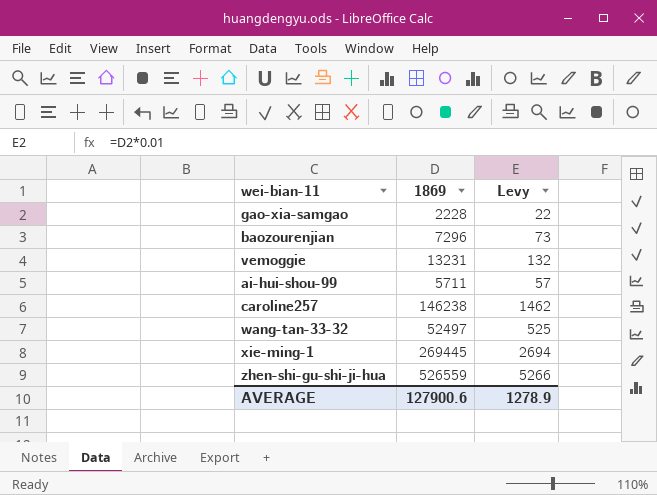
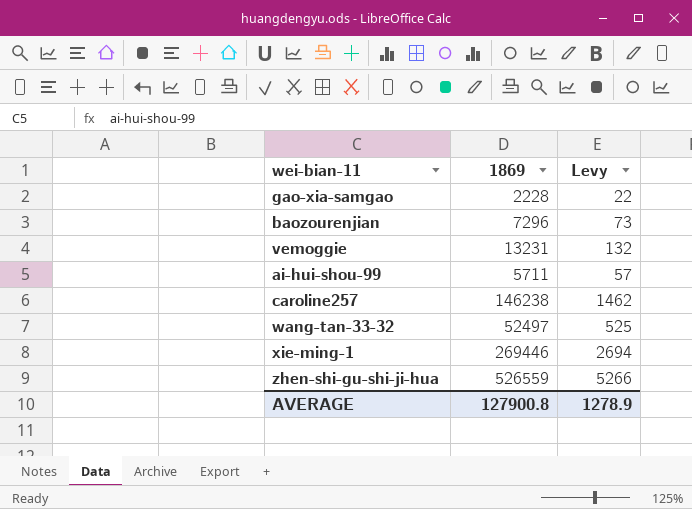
xie-ming-1 | 1869: 269445 -> 269446
AVERAGE | 1869: 127900.6 -> 127900.8

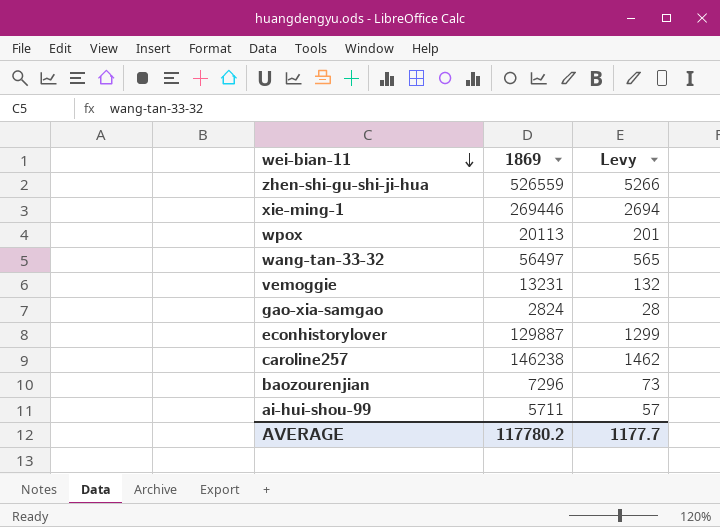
row order: none -> wei-bian-11 descending
row wpox: none -> 20113 | 201
wang-tan-33-32 | 1869: 52497 -> 56497
wang-tan-33-32 | Levy: 525 -> 565
gao-xia-samgao | 1869: 2228 -> 2824
gao-xia-samgao | Levy: 22 -> 28
row econhistorylover: none -> 129887 | 1299
AVERAGE | 1869: 127900.8 -> 117780.2
AVERAGE | Levy: 1278.9 -> 1177.7

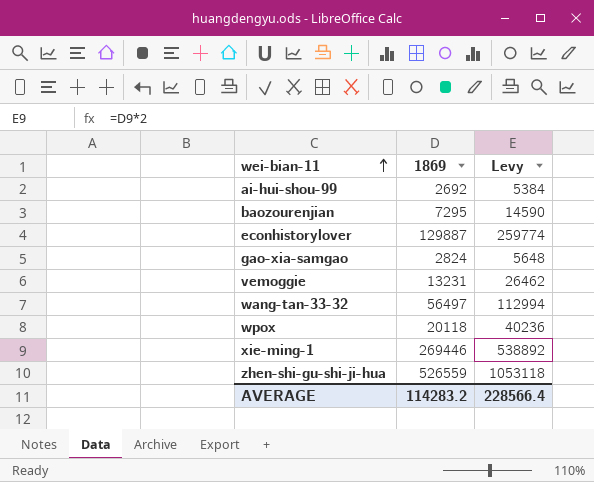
row order: wei-bian-11 descending -> wei-bian-11 ascending
column Levy | formula: [1869] * 0.01 -> [1869] * 2
row caroline257: 146238 | 1462 -> none
ai-hui-shou-99 | 1869: 5711 -> 2692
baozourenjian | 1869: 7296 -> 7295
wpox | 1869: 20113 -> 20118
AVERAGE | 1869: 117780.2 -> 114283.2
AVERAGE | Levy: 1177.7 -> 228566.4

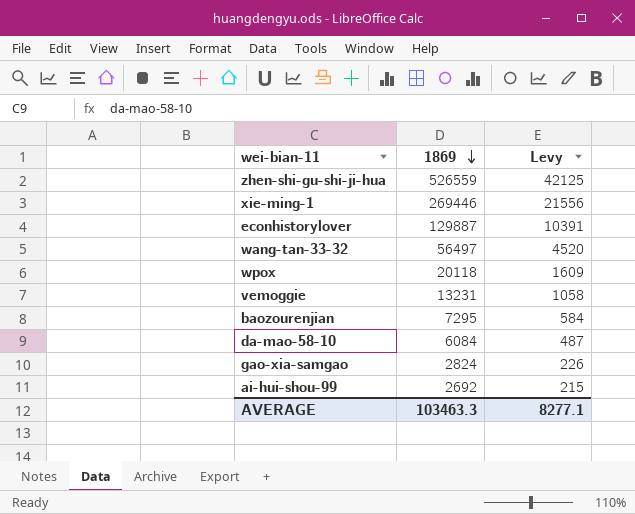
row order: wei-bian-11 ascending -> 1869 descending
column Levy | formula: [1869] * 2 -> [1869] * 0.08
row da-mao-58-10: none -> 6084 | 487
AVERAGE | 1869: 114283.2 -> 103463.3
AVERAGE | Levy: 228566.4 -> 8277.1

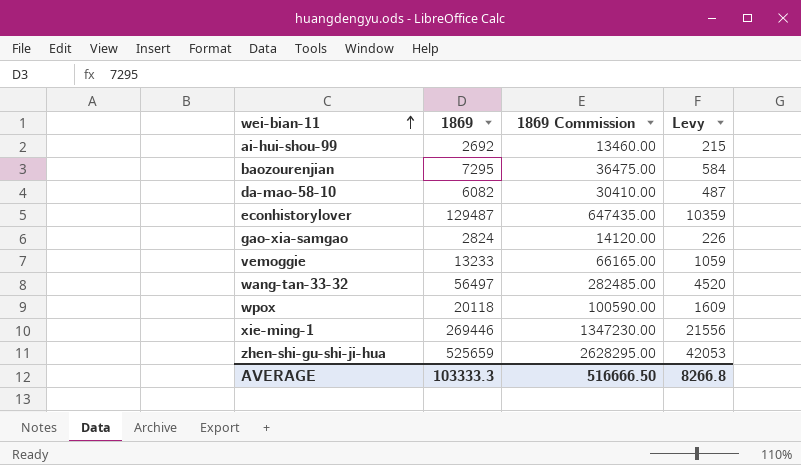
row order: 1869 descending -> wei-bian-11 ascending
column 1869 Commission | formula: none -> [1869] * 5
da-mao-58-10 | 1869: 6084 -> 6082
econhistorylover | 1869: 129887 -> 129487
econhistorylover | Levy: 10391 -> 10359
vemoggie | 1869: 13231 -> 13233
vemoggie | Levy: 1058 -> 1059
zhen-shi-gu-shi-ji-hua | 1869: 526559 -> 525659
zhen-shi-gu-shi-ji-hua | Levy: 42125 -> 42053
AVERAGE | 1869: 103463.3 -> 103333.3
AVERAGE | Levy: 8277.1 -> 8266.8

